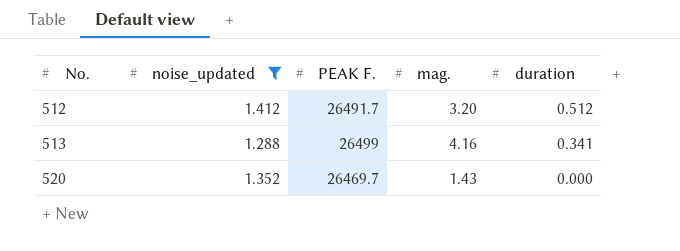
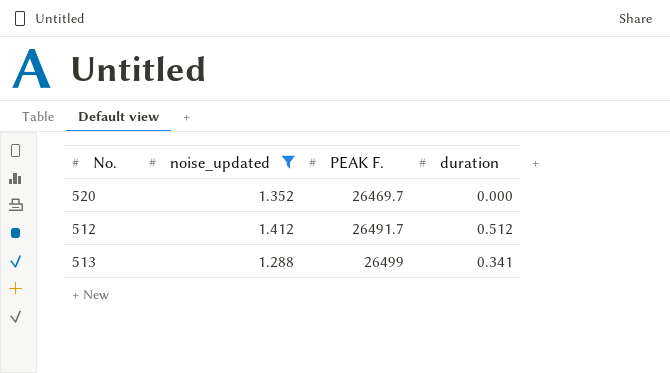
row order: No. ascending -> PEAK F. ascending
column mag. | position: 4 -> none

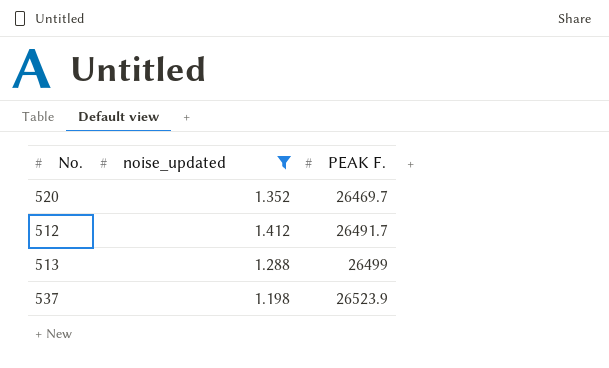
column duration | position: 4 -> none
row 537: none -> 1.198 | 26523.9

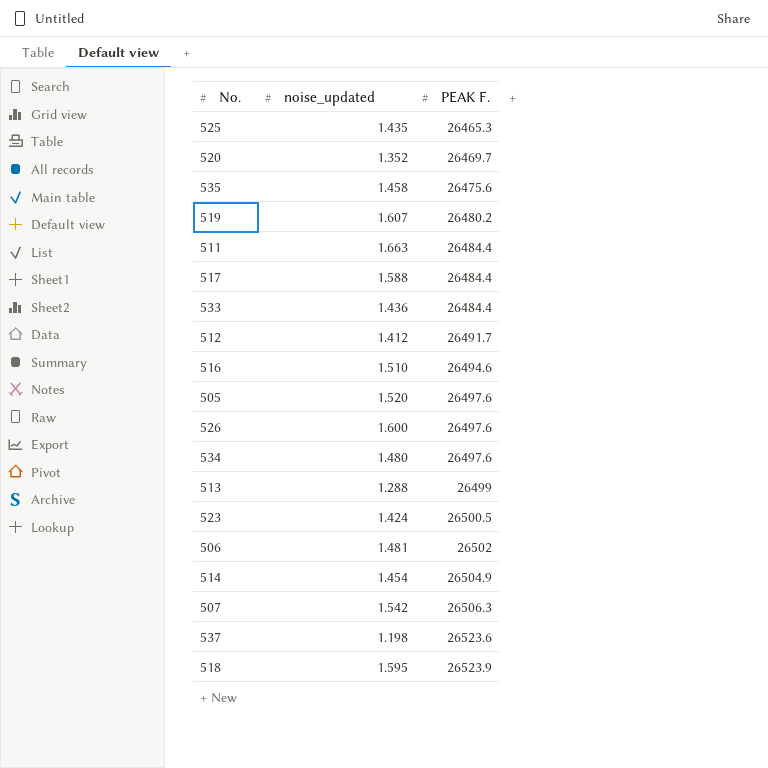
filter: noise_updated <= 1.412 -> none
537 | PEAK F.: 26523.9 -> 26523.6

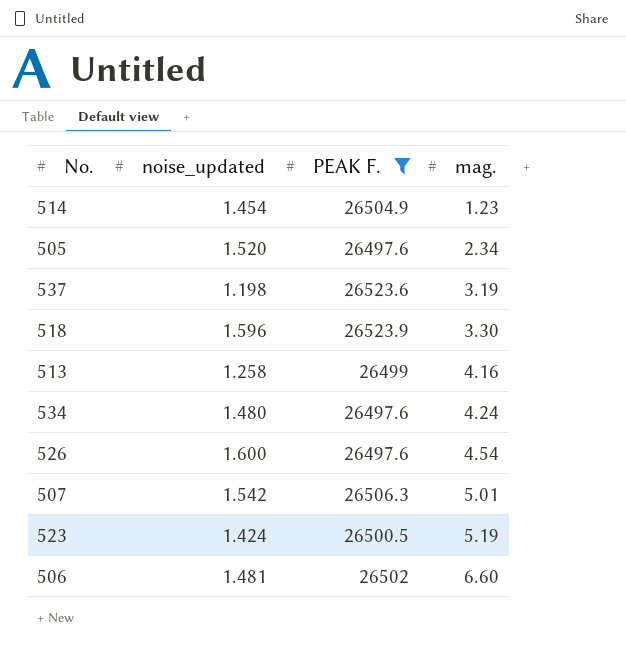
filter: none -> PEAK F. >= 26497.6
row order: PEAK F. ascending -> mag. ascending
column mag. | position: none -> 4
518 | noise_updated: 1.595 -> 1.596
513 | noise_updated: 1.288 -> 1.258

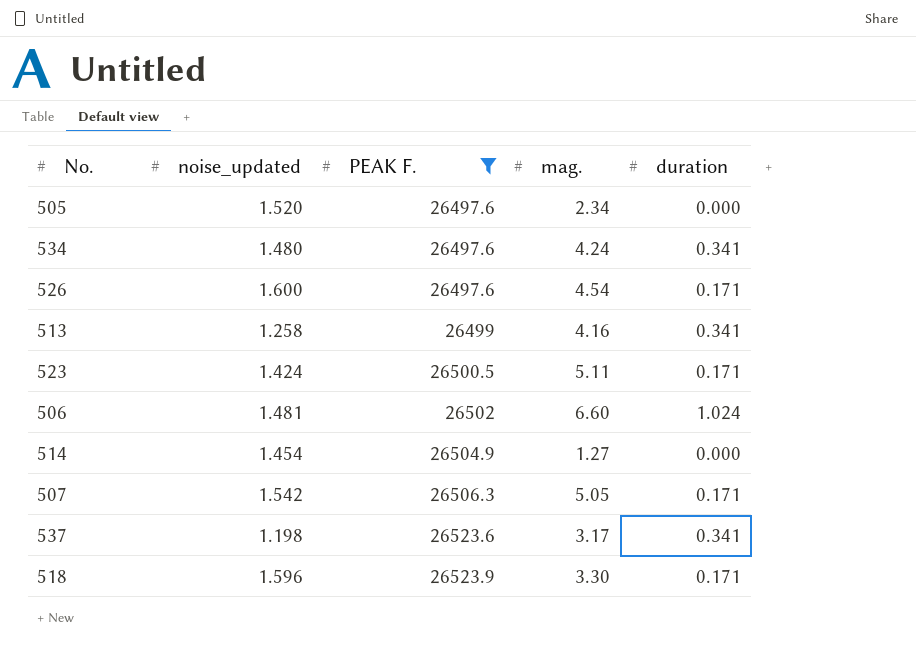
row order: mag. ascending -> PEAK F. ascending
column duration | position: none -> 5
523 | mag.: 5.19 -> 5.11
514 | mag.: 1.23 -> 1.27
507 | mag.: 5.01 -> 5.05
537 | mag.: 3.19 -> 3.17

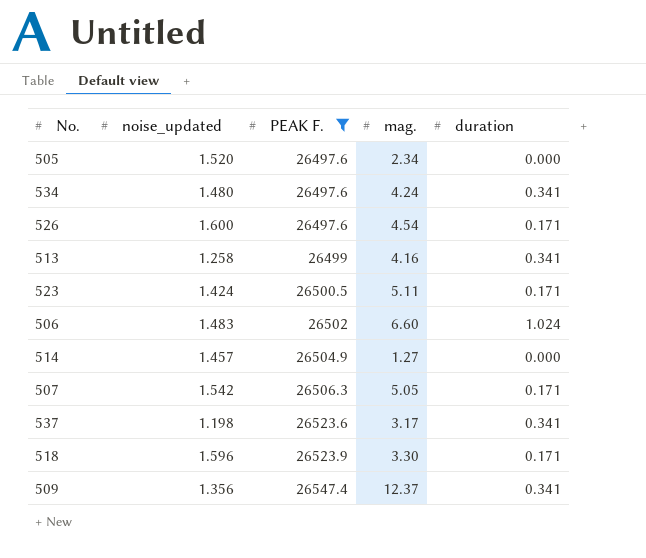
506 | noise_updated: 1.481 -> 1.483
514 | noise_updated: 1.454 -> 1.457
row 509: none -> 1.356 | 26547.4 | 12.37 | 0.341

